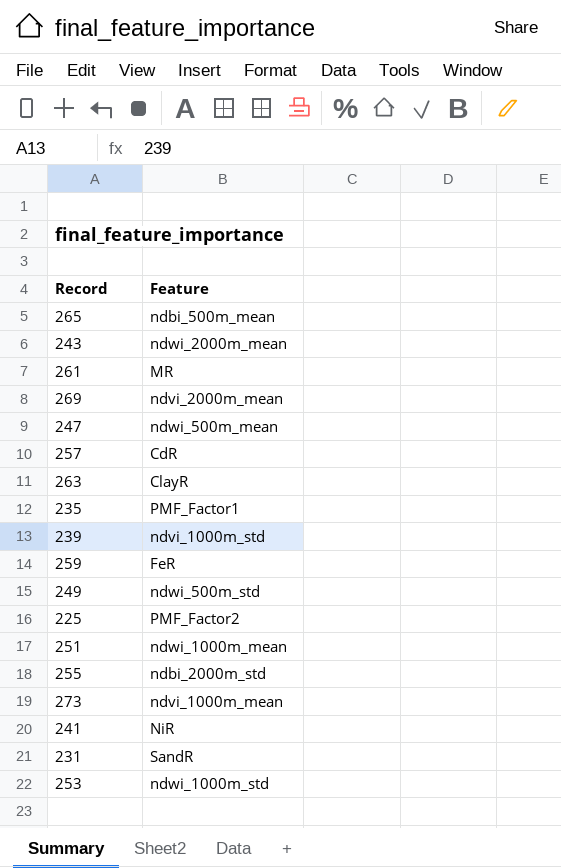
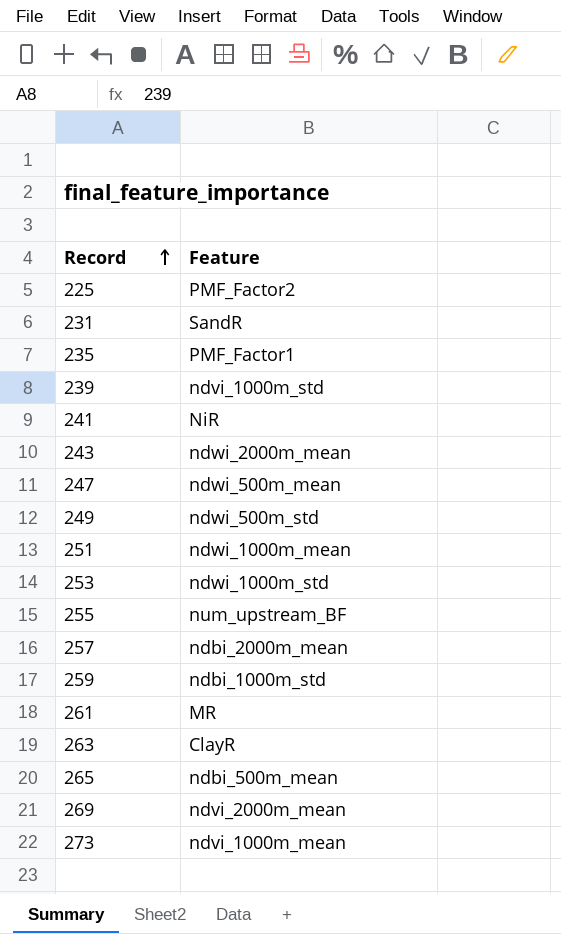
row order: none -> Record ascending
255 | Feature: ndbi_2000m_std -> num_upstream_BF
257 | Feature: CdR -> ndbi_2000m_mean
259 | Feature: FeR -> ndbi_1000m_std

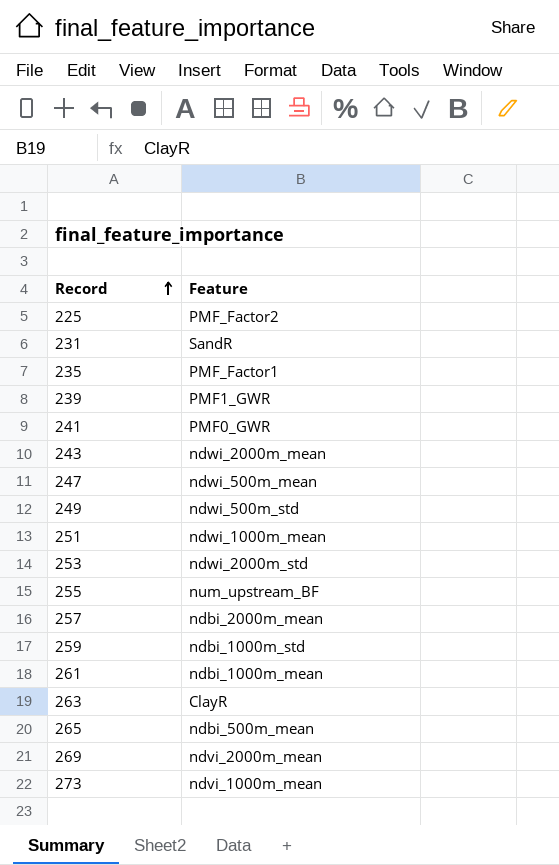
239 | Feature: ndvi_1000m_std -> PMF1_GWR
241 | Feature: NiR -> PMF0_GWR
253 | Feature: ndwi_1000m_std -> ndwi_2000m_std
261 | Feature: MR -> ndbi_1000m_mean

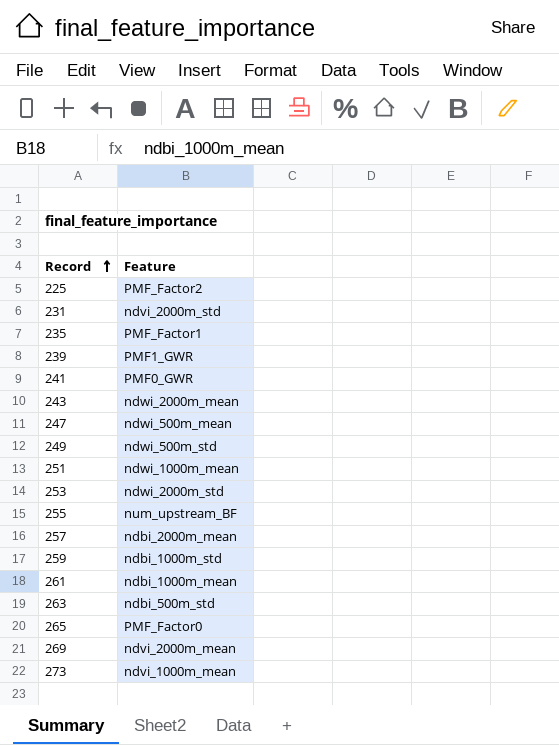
231 | Feature: SandR -> ndvi_2000m_std
263 | Feature: ClayR -> ndbi_500m_std
265 | Feature: ndbi_500m_mean -> PMF_Factor0

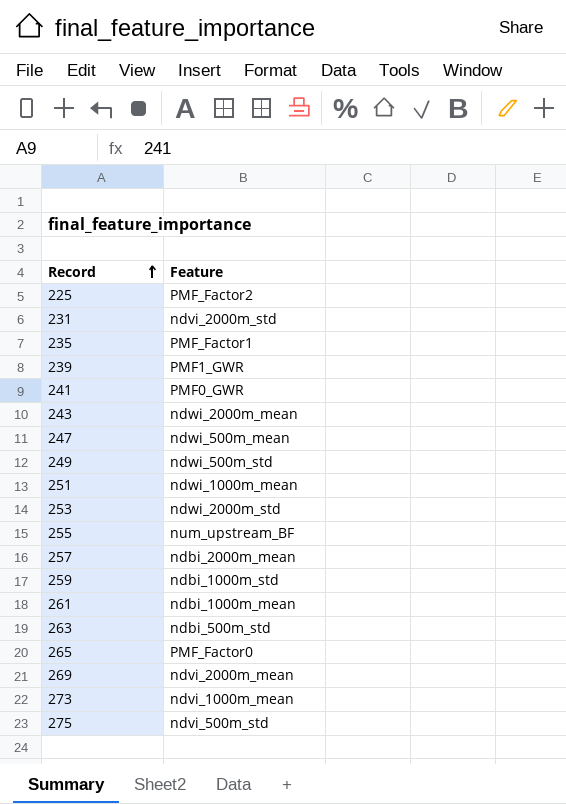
row 275: none -> ndvi_500m_std

